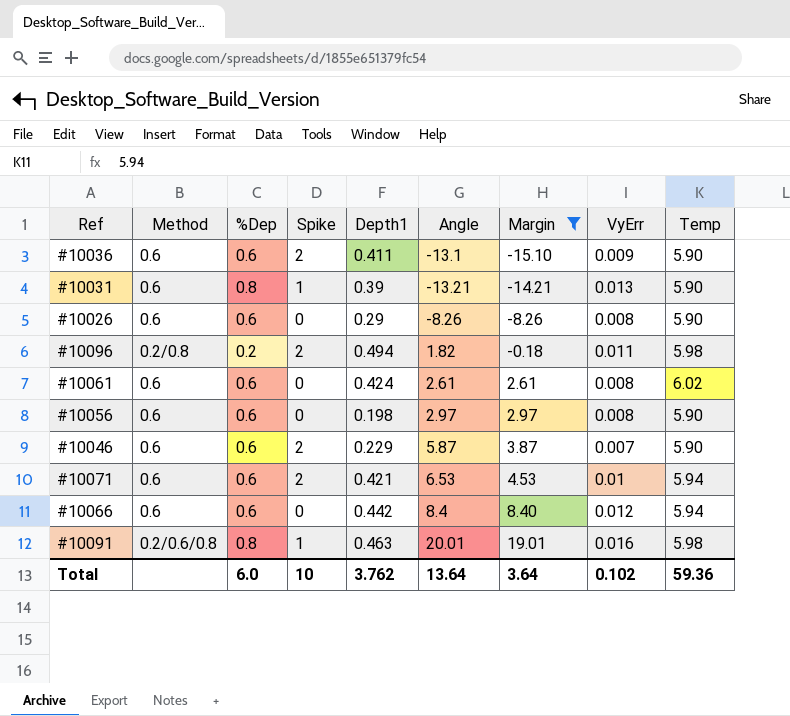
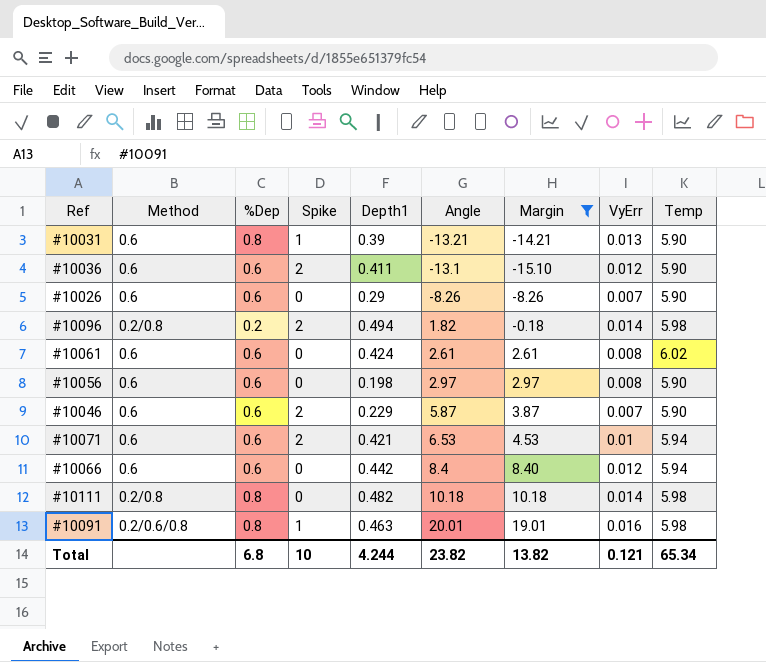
row order: Margin ascending -> Angle ascending
#10036 | VyErr: 0.009 -> 0.012
#10026 | VyErr: 0.008 -> 0.007
#10096 | VyErr: 0.011 -> 0.014
row #10111: none -> 0.2/0.8 | 0.8 | 0 | 0.482 | 10.18 | 10.18 | 0.014 | 5.98
Total | %Dep: 6.0 -> 6.8
Total | Depth1: 3.762 -> 4.244
Total | Angle: 13.64 -> 23.82
Total | Margin: 3.64 -> 13.82
Total | VyErr: 0.102 -> 0.121
Total | Temp: 59.36 -> 65.34

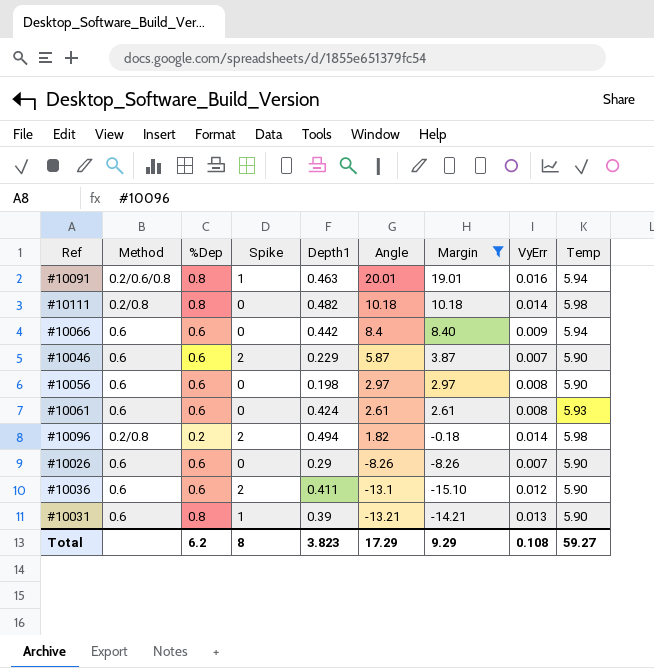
row order: Angle ascending -> Angle descending
row #10071: 0.6 | 0.6 | 2 | 0.421 | 6.53 | 4.53 | 0.01 | 5.94 -> none
#10091 | Temp: 5.98 -> 5.94
#10066 | VyErr: 0.012 -> 0.009
#10061 | Temp: 6.02 -> 5.93
Total | %Dep: 6.8 -> 6.2
Total | Spike: 10 -> 8
Total | Depth1: 4.244 -> 3.823
Total | Angle: 23.82 -> 17.29
Total | Margin: 13.82 -> 9.29
Total | VyErr: 0.121 -> 0.108
Total | Temp: 65.34 -> 59.27

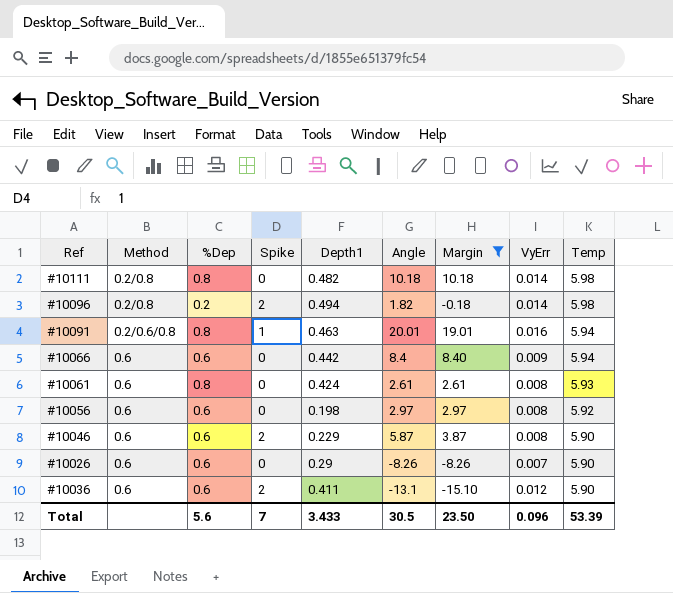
row order: Angle descending -> Temp descending
row #10031: 0.6 | 0.8 | 1 | 0.39 | -13.21 | -14.21 | 0.013 | 5.90 -> none
#10061 | %Dep: 0.6 -> 0.8
#10056 | Temp: 5.90 -> 5.92
#10046 | VyErr: 0.007 -> 0.008
Total | %Dep: 6.2 -> 5.6
Total | Spike: 8 -> 7
Total | Depth1: 3.823 -> 3.433
Total | Angle: 17.29 -> 30.5
Total | Margin: 9.29 -> 23.50
Total | VyErr: 0.108 -> 0.096
Total | Temp: 59.27 -> 53.39

